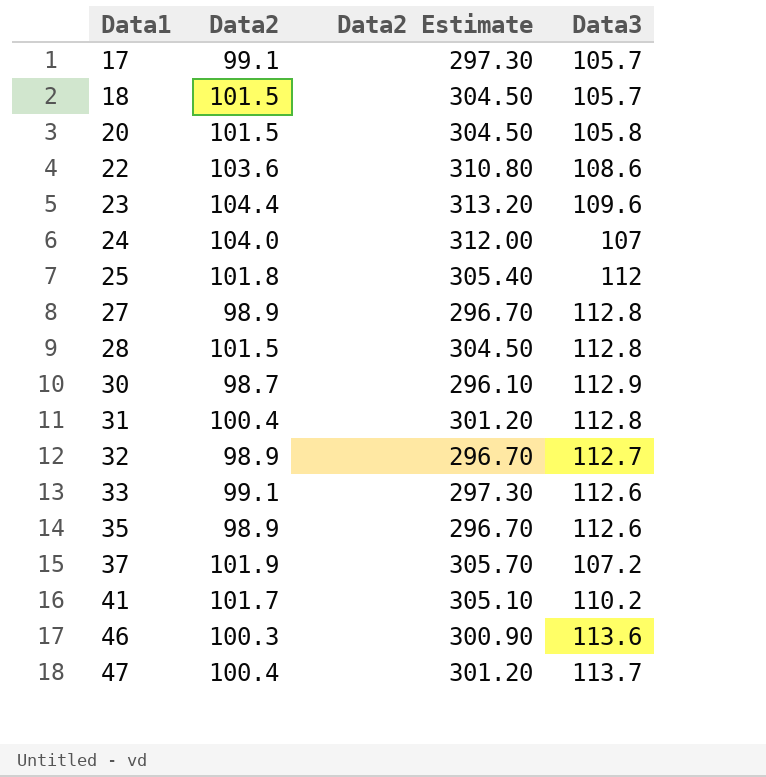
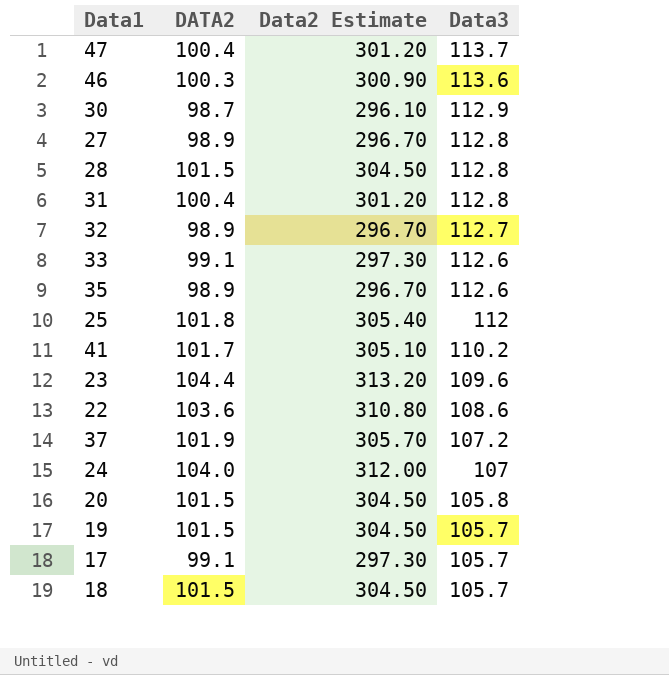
row order: Data1 ascending -> Data3 descending
column name: Data2 -> DATA2
row 19: none -> 101.5 | 304.50 | 105.7

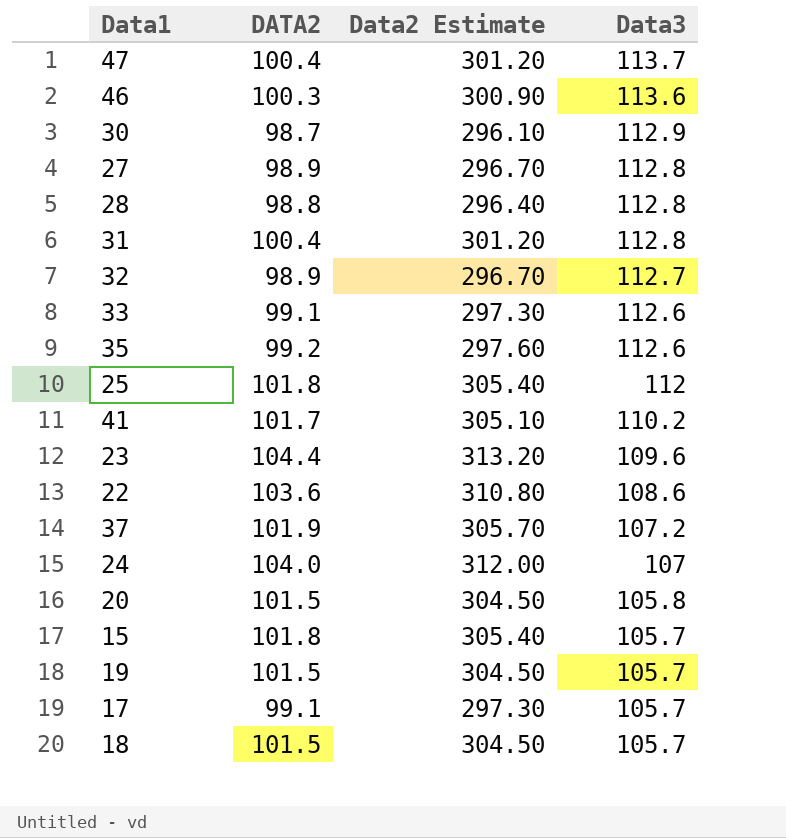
28 | DATA2: 101.5 -> 98.8
28 | Data2 Estimate: 304.50 -> 296.40
35 | DATA2: 98.9 -> 99.2
35 | Data2 Estimate: 296.70 -> 297.60
row 15: none -> 101.8 | 305.40 | 105.7

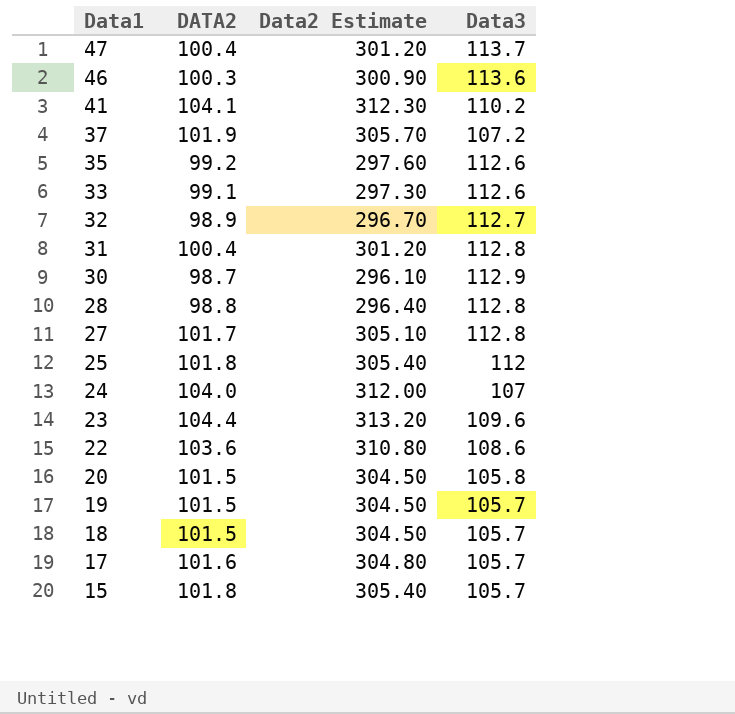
row order: Data3 descending -> Data1 descending
41 | DATA2: 101.7 -> 104.1
41 | Data2 Estimate: 305.10 -> 312.30
27 | DATA2: 98.9 -> 101.7
27 | Data2 Estimate: 296.70 -> 305.10
17 | DATA2: 99.1 -> 101.6
17 | Data2 Estimate: 297.30 -> 304.80

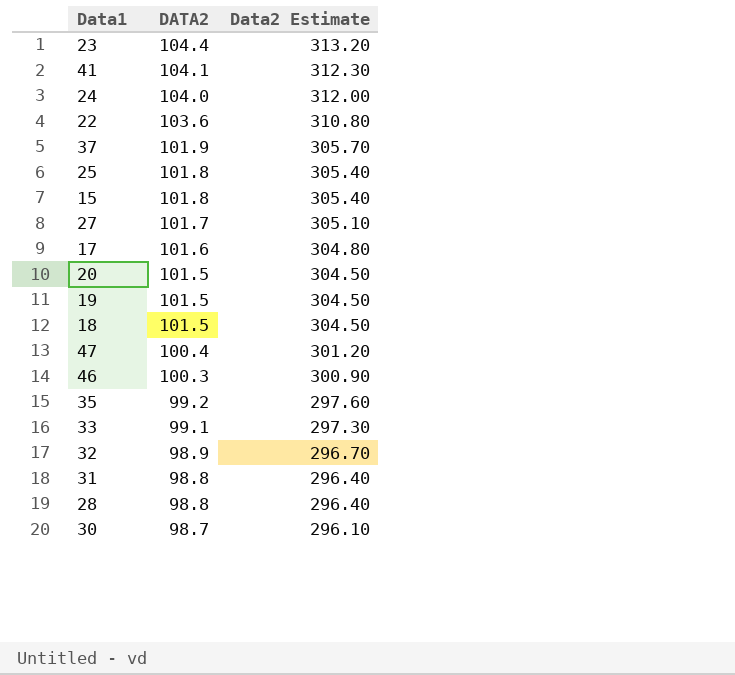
row order: Data1 descending -> DATA2 descending
column Data3 | position: 4 -> none
31 | DATA2: 100.4 -> 98.8
31 | Data2 Estimate: 301.20 -> 296.40

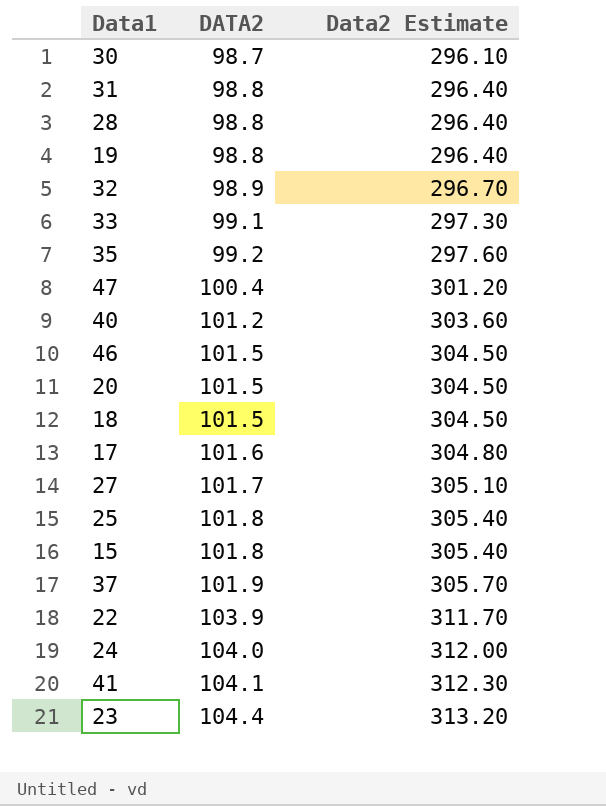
row order: DATA2 descending -> DATA2 ascending
19 | DATA2: 101.5 -> 98.8
19 | Data2 Estimate: 304.50 -> 296.40
row 40: none -> 101.2 | 303.60
46 | DATA2: 100.3 -> 101.5
46 | Data2 Estimate: 300.90 -> 304.50
22 | DATA2: 103.6 -> 103.9
22 | Data2 Estimate: 310.80 -> 311.70

